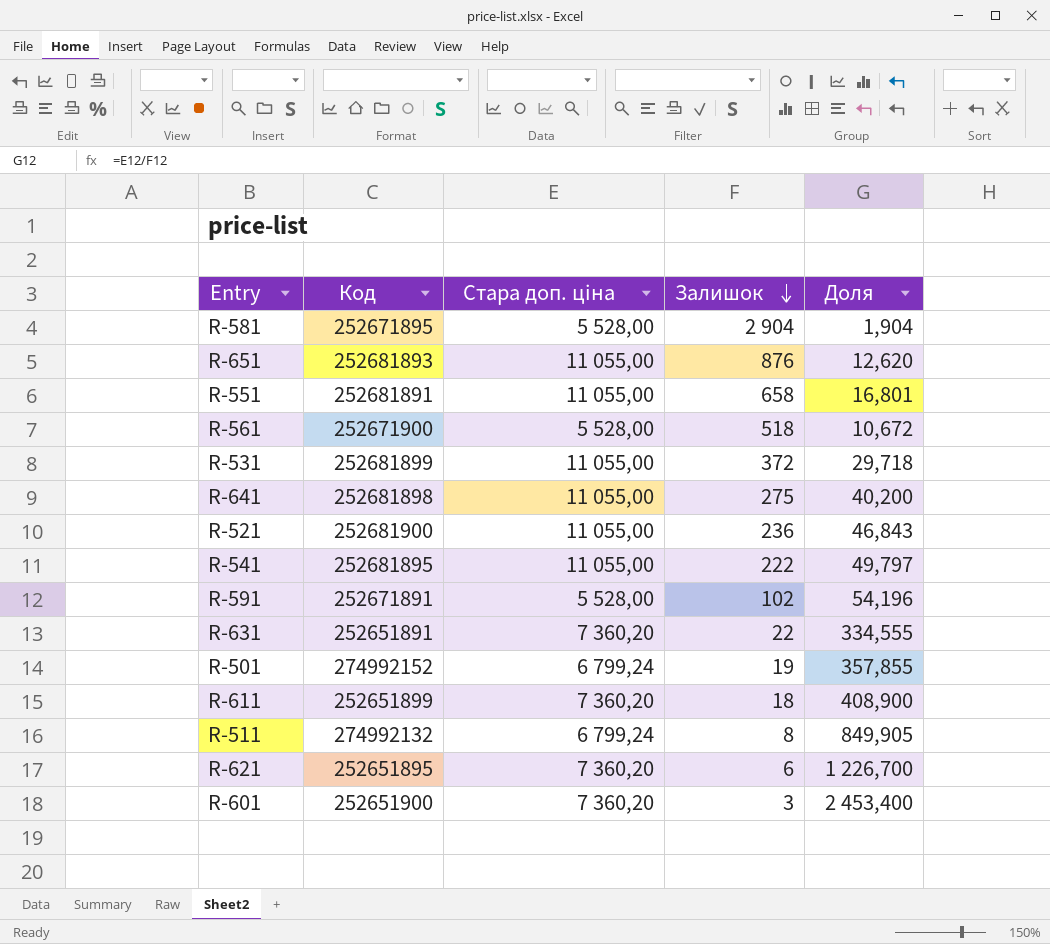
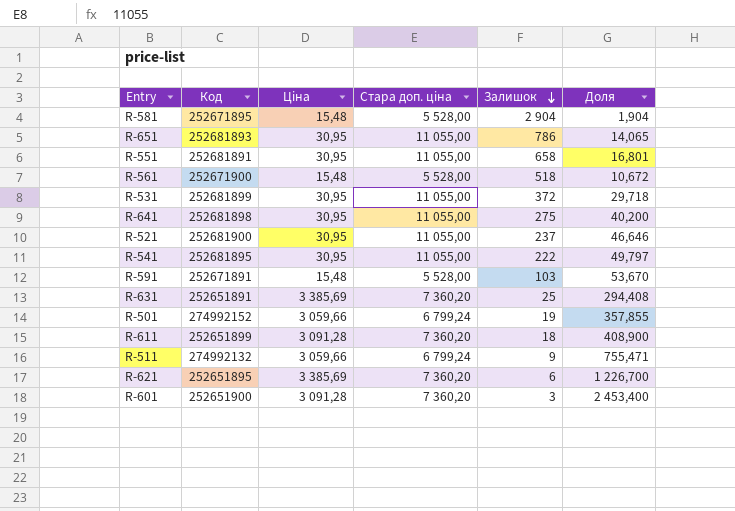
column Ціна | position: none -> 3
R-651 | Залишок: 876 -> 786
R-651 | Доля: 12,620 -> 14,065
R-521 | Залишок: 236 -> 237
R-521 | Доля: 46,843 -> 46,646
R-591 | Залишок: 102 -> 103
R-591 | Доля: 54,196 -> 53,670
R-631 | Залишок: 22 -> 25
R-631 | Доля: 334,555 -> 294,408
R-511 | Залишок: 8 -> 9
R-511 | Доля: 849,905 -> 755,471

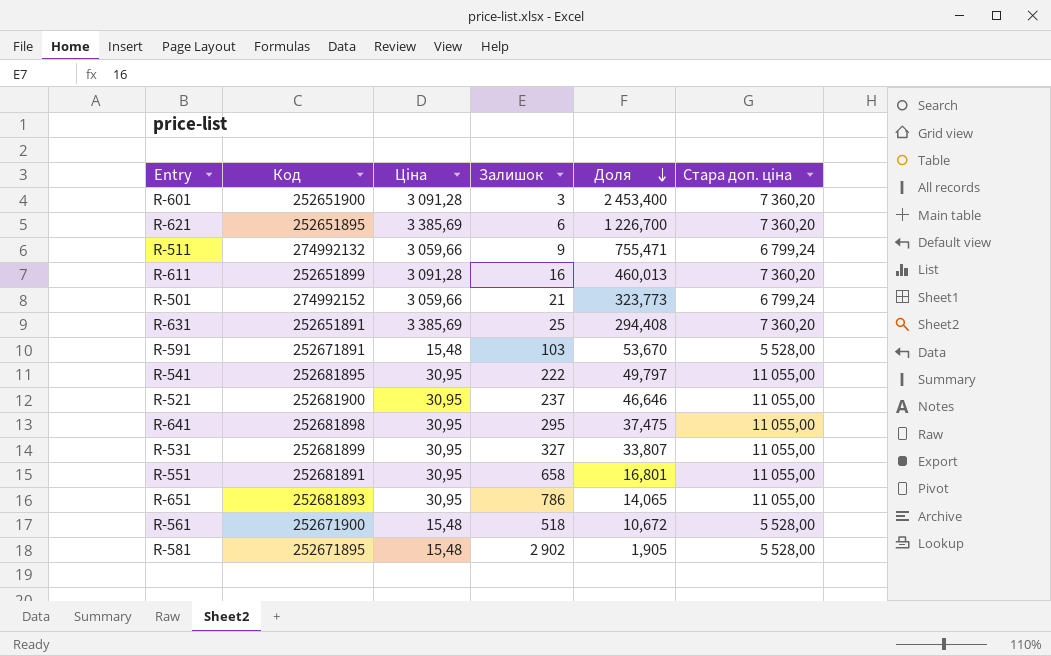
row order: Залишок descending -> Доля descending
column Стара доп. ціна | position: 4 -> 6
R-611 | Залишок: 18 -> 16
R-611 | Доля: 408,900 -> 460,013
R-501 | Залишок: 19 -> 21
R-501 | Доля: 357,855 -> 323,773
R-641 | Залишок: 275 -> 295
R-641 | Доля: 40,200 -> 37,475
R-531 | Залишок: 372 -> 327
R-531 | Доля: 29,718 -> 33,807
R-581 | Залишок: 2 904 -> 2 902
R-581 | Доля: 1,904 -> 1,905

